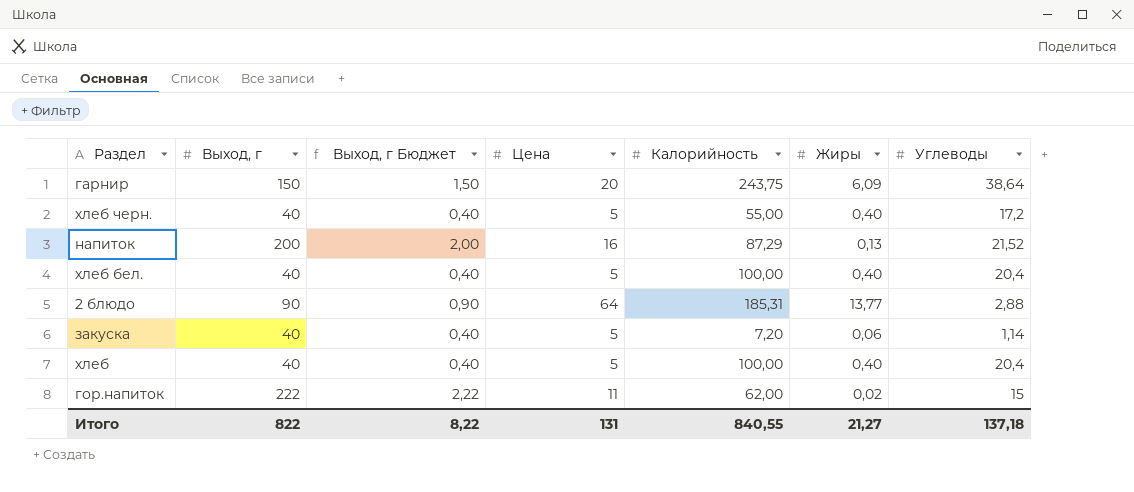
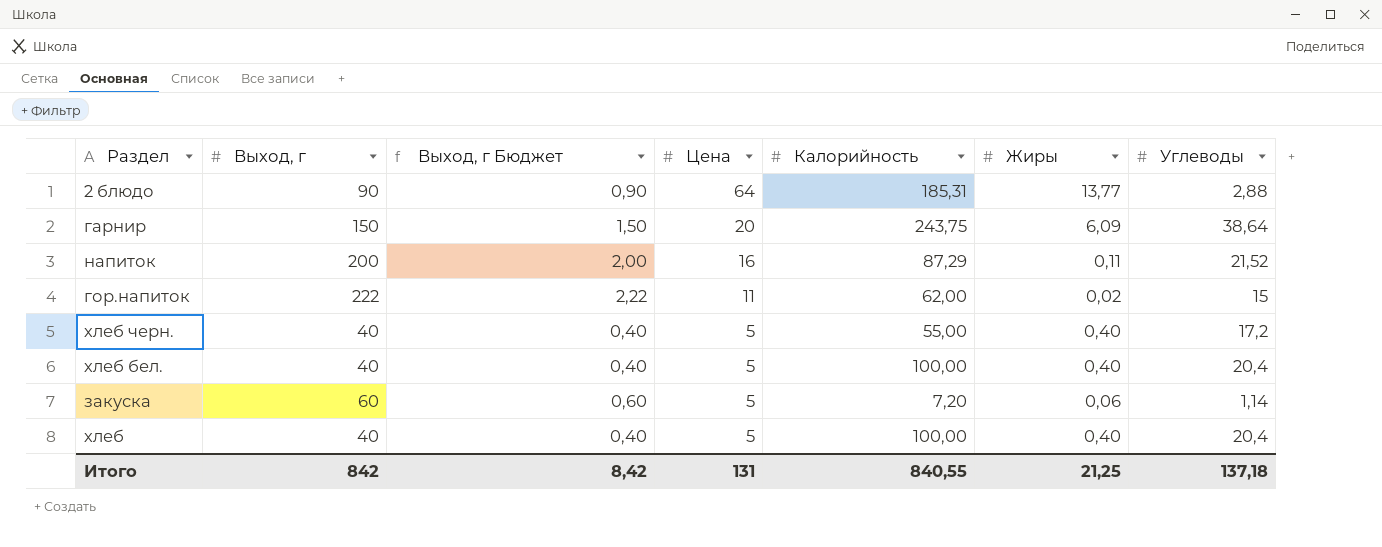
row order: none -> Цена descending
напиток | Жиры: 0,13 -> 0,11
закуска | Выход, г: 40 -> 60
закуска | Выход, г Бюджет: 0,40 -> 0,60
Итого | Выход, г: 822 -> 842
Итого | Выход, г Бюджет: 8,22 -> 8,42
Итого | Жиры: 21,27 -> 21,25

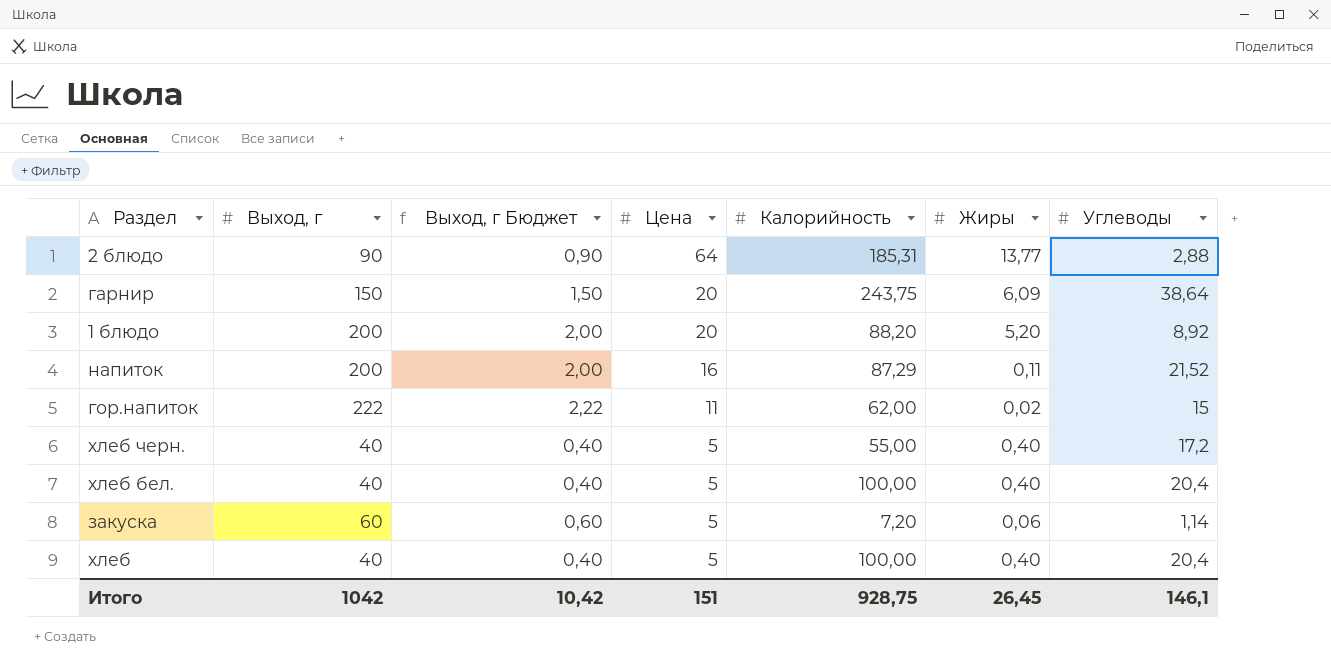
row 1 блюдо: none -> 200 | 2,00 | 20 | 88,20 | 5,20 | 8,92
Итого | Выход, г: 842 -> 1042
Итого | Выход, г Бюджет: 8,42 -> 10,42
Итого | Цена: 131 -> 151
Итого | Калорийность: 840,55 -> 928,75
Итого | Жиры: 21,25 -> 26,45
Итого | Углеводы: 137,18 -> 146,1

